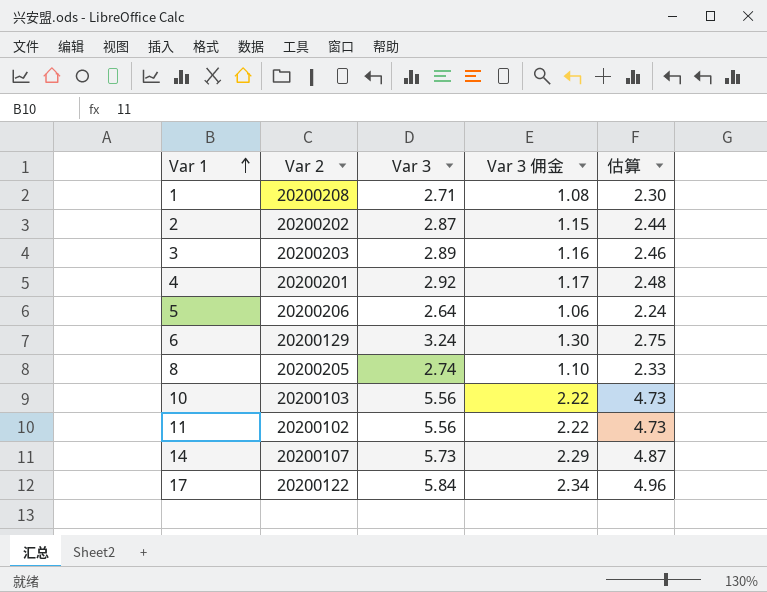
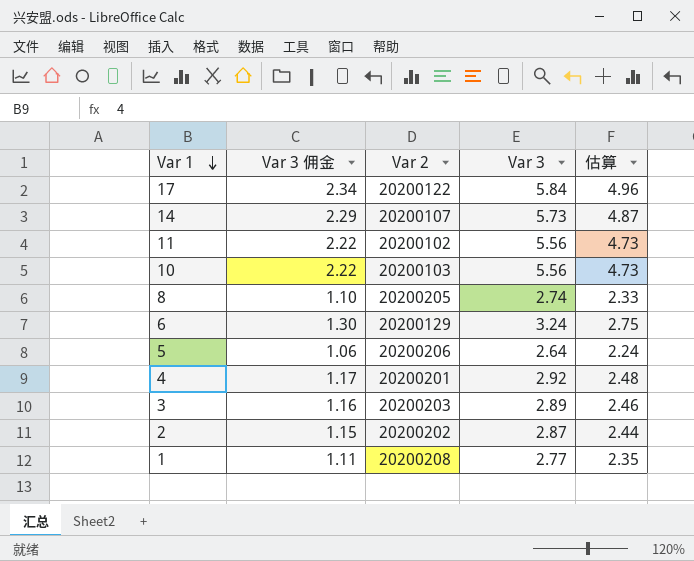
row order: Var 1 ascending -> Var 1 descending
column Var 3 佣金 | position: 4 -> 2
1 | Var 3 佣金: 1.08 -> 1.11
1 | Var 3: 2.71 -> 2.77
1 | 估算: 2.30 -> 2.35

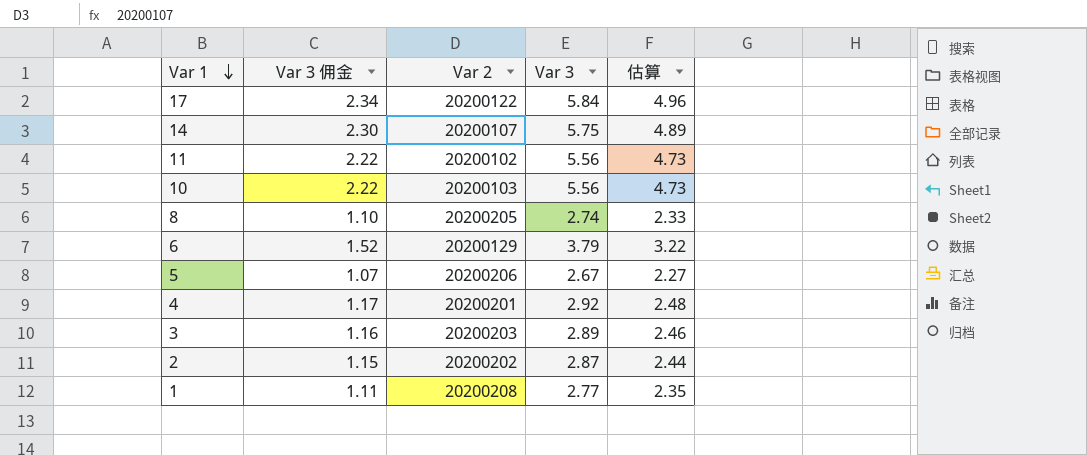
14 | Var 3 佣金: 2.29 -> 2.30
14 | Var 3: 5.73 -> 5.75
14 | 估算: 4.87 -> 4.89
6 | Var 3 佣金: 1.30 -> 1.52
6 | Var 3: 3.24 -> 3.79
6 | 估算: 2.75 -> 3.22
5 | Var 3 佣金: 1.06 -> 1.07
5 | Var 3: 2.64 -> 2.67
5 | 估算: 2.24 -> 2.27

